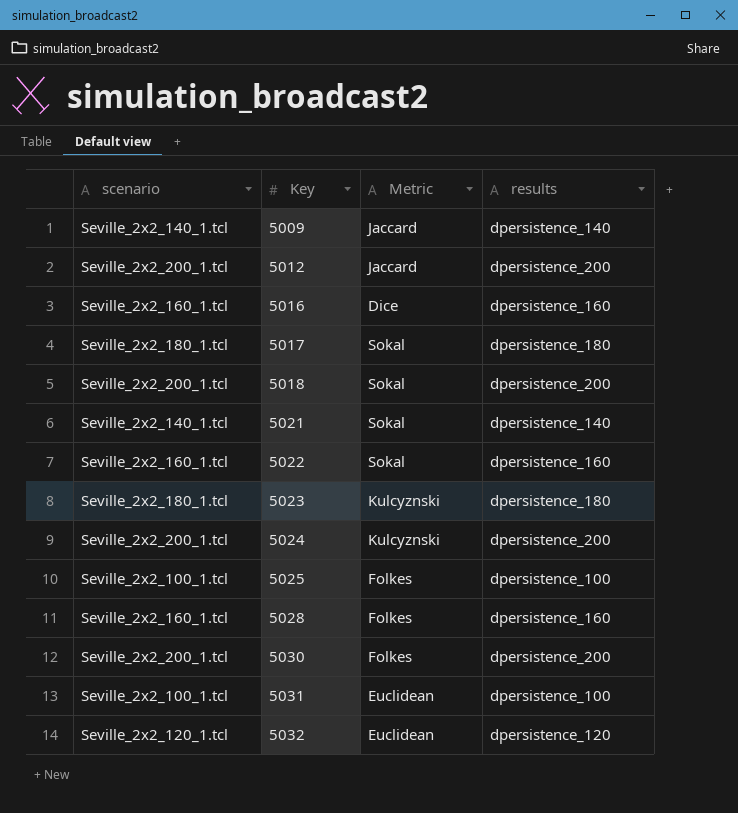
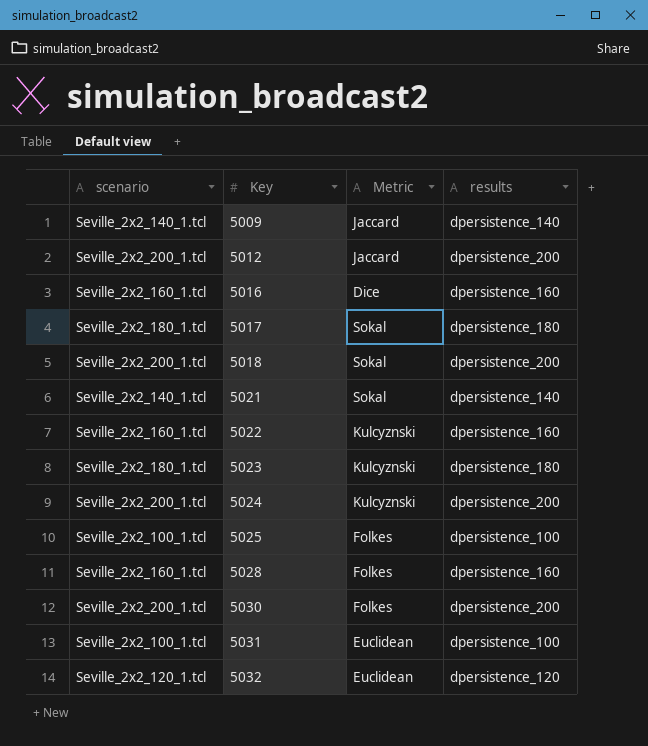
5022 | Metric: Sokal -> Kulcyznski

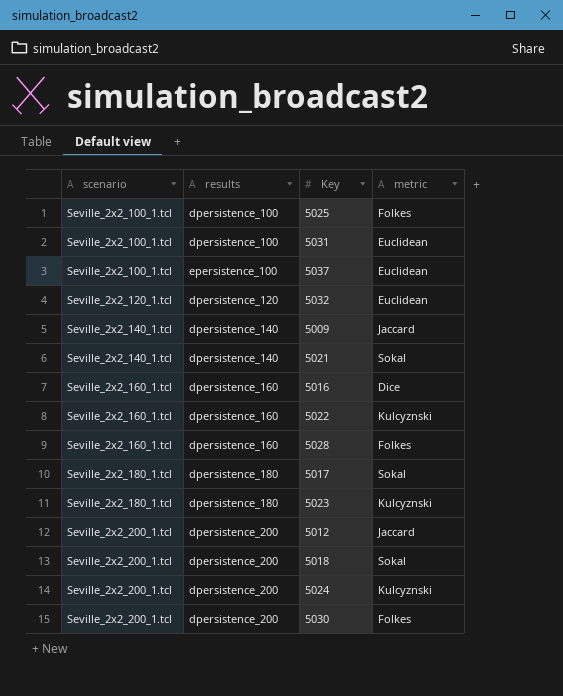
row order: Key ascending -> scenario ascending
column results | position: 4 -> 2
column name: Metric -> metric
row 5037: none -> Seville_2x2_100_1.tcl | epersistence_100 | Euclidean

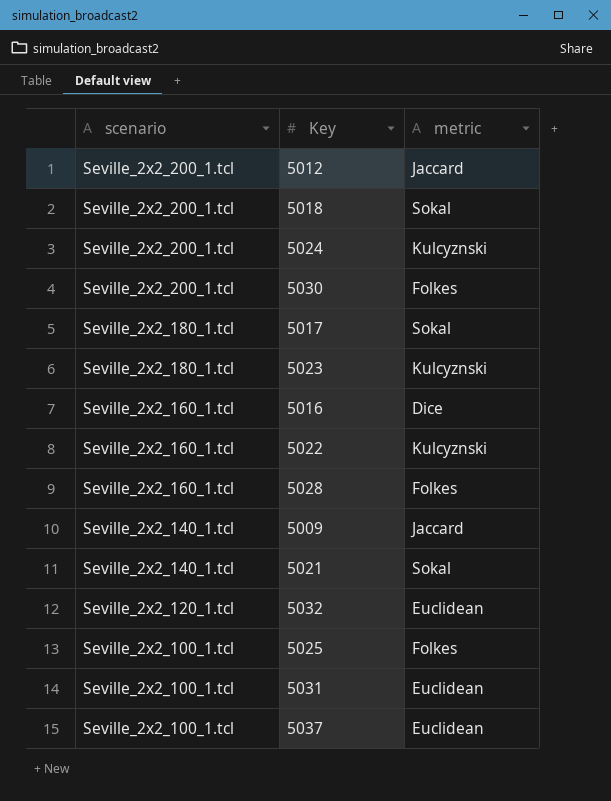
row order: scenario ascending -> scenario descending
column results | position: 2 -> none

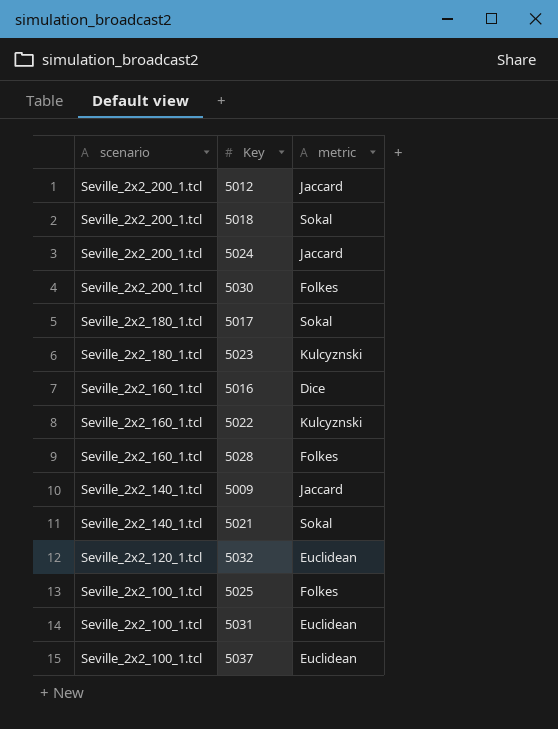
5024 | metric: Kulcyznski -> Jaccard

